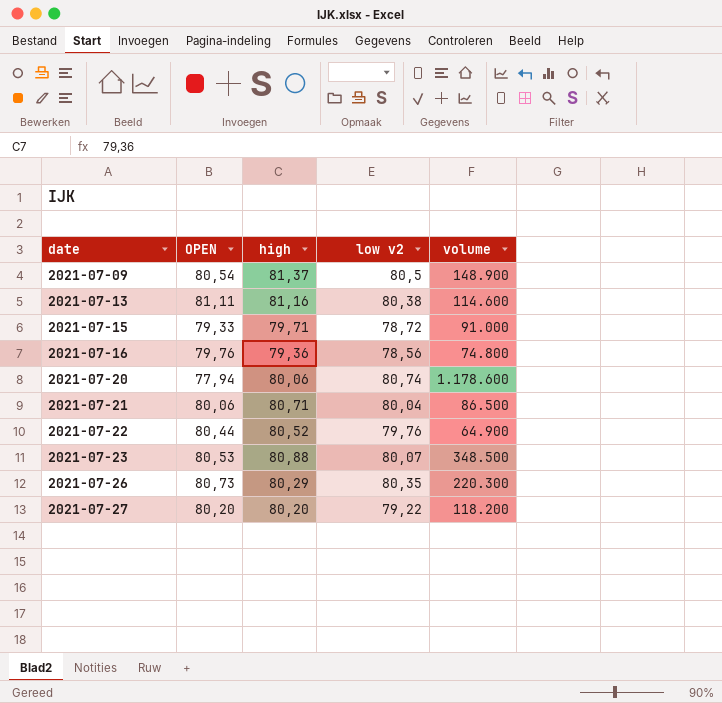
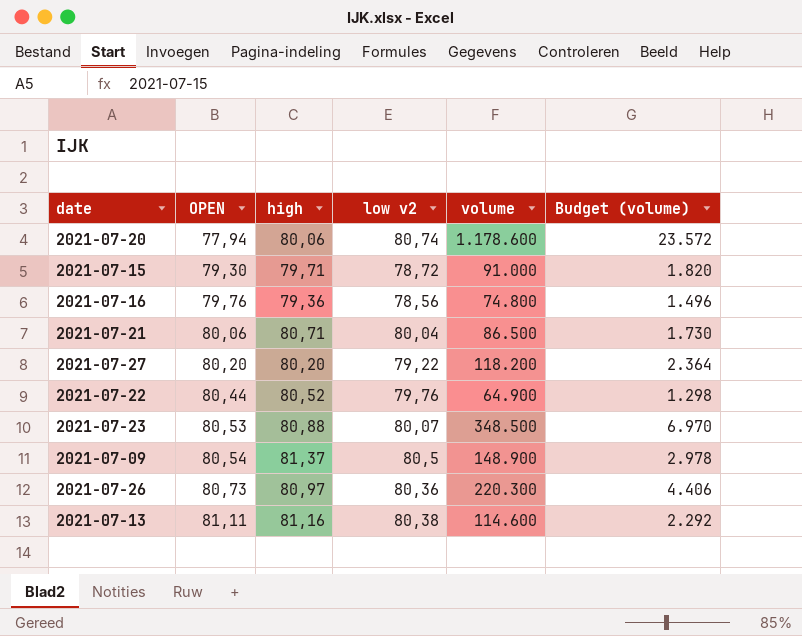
row order: date ascending -> OPEN ascending
column Budget (volume) | formula: none -> [volume] * 0,02
2021-07-15 | OPEN: 79,33 -> 79,30
2021-07-26 | high: 80,29 -> 80,97
2021-07-26 | low v2: 80,35 -> 80,36

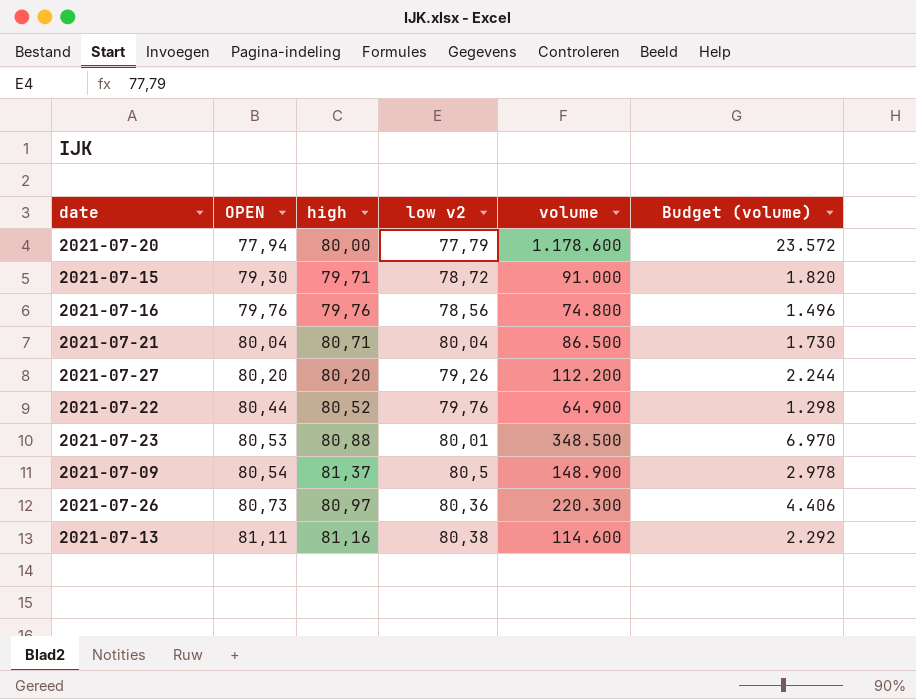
2021-07-20 | high: 80,06 -> 80,00
2021-07-20 | low v2: 80,74 -> 77,79
2021-07-16 | high: 79,36 -> 79,76
2021-07-21 | OPEN: 80,06 -> 80,04
2021-07-27 | low v2: 79,22 -> 79,26
2021-07-27 | volume: 118.200 -> 112.200
2021-07-27 | Budget (volume): 2.364 -> 2.244
2021-07-23 | low v2: 80,07 -> 80,01

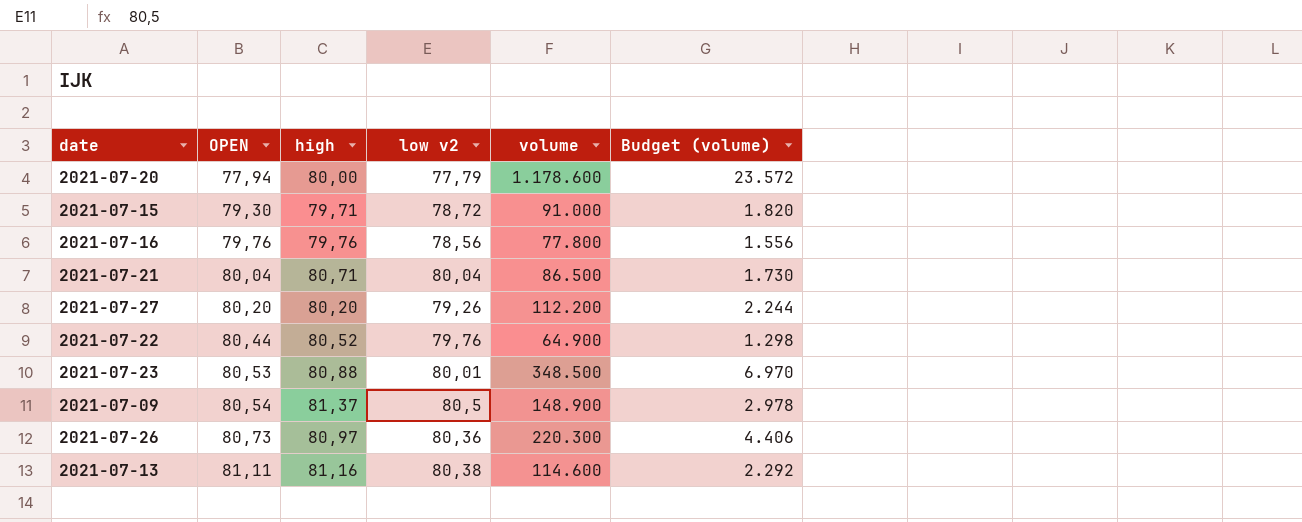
2021-07-16 | volume: 74.800 -> 77.800
2021-07-16 | Budget (volume): 1.496 -> 1.556

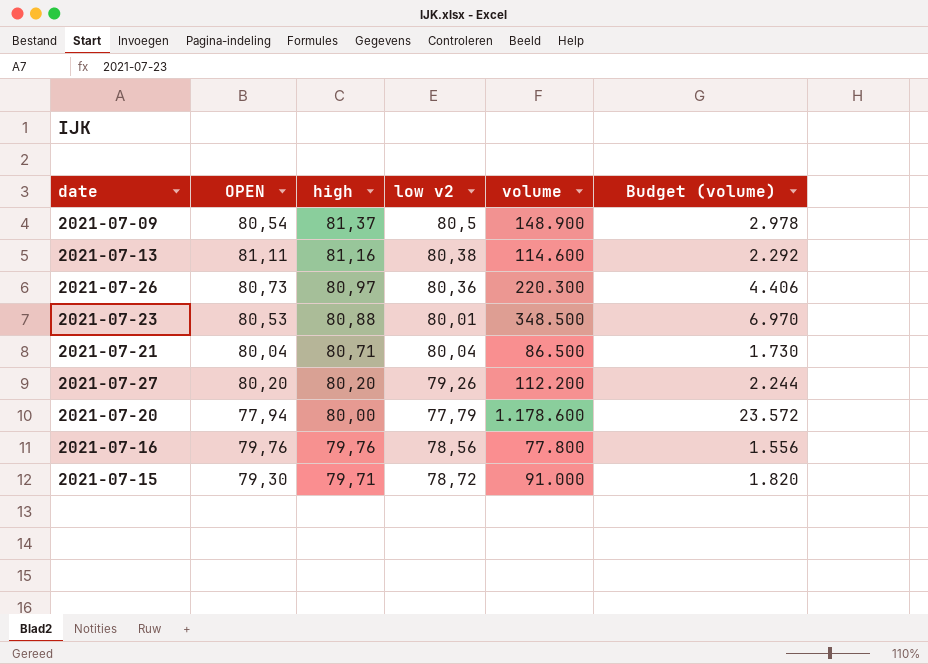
row order: OPEN ascending -> high descending
row 2021-07-22: 80,44 | 80,52 | 79,76 | 64.900 | 1.298 -> none

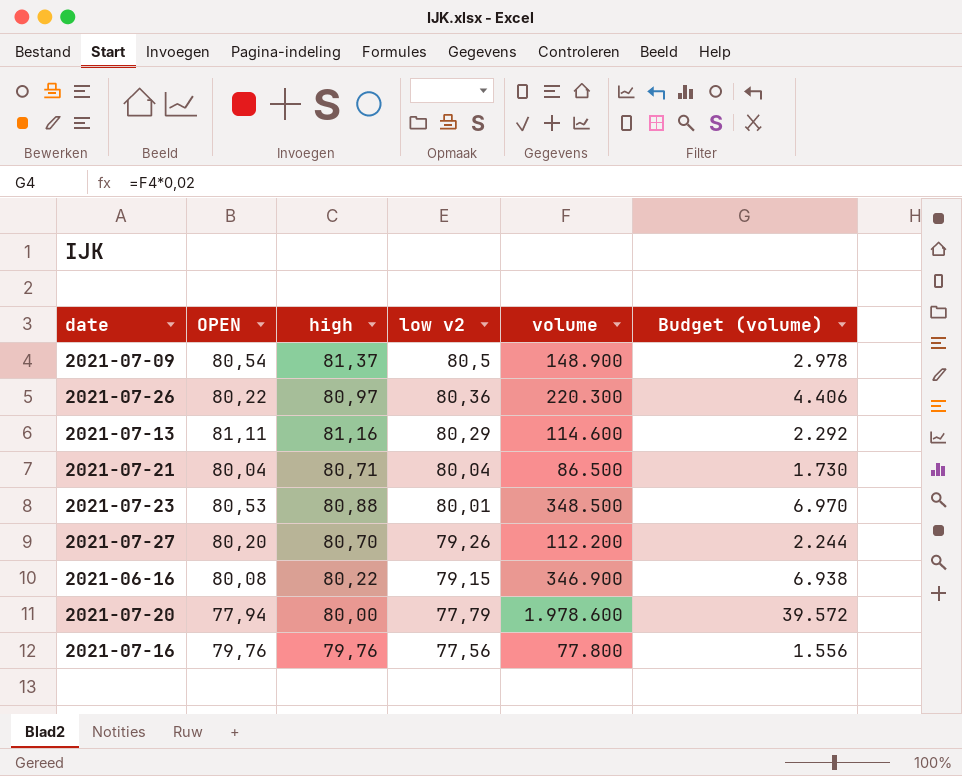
row order: high descending -> low v2 descending
row 2021-07-15: 79,30 | 79,71 | 78,72 | 91.000 | 1.820 -> none
2021-07-26 | OPEN: 80,73 -> 80,22
2021-07-13 | low v2: 80,38 -> 80,29
2021-07-27 | high: 80,20 -> 80,70
row 2021-06-16: none -> 80,08 | 80,22 | 79,15 | 346.900 | 6.938
2021-07-20 | volume: 1.178.600 -> 1.978.600
2021-07-20 | Budget (volume): 23.572 -> 39.572
2021-07-16 | low v2: 78,56 -> 77,56

